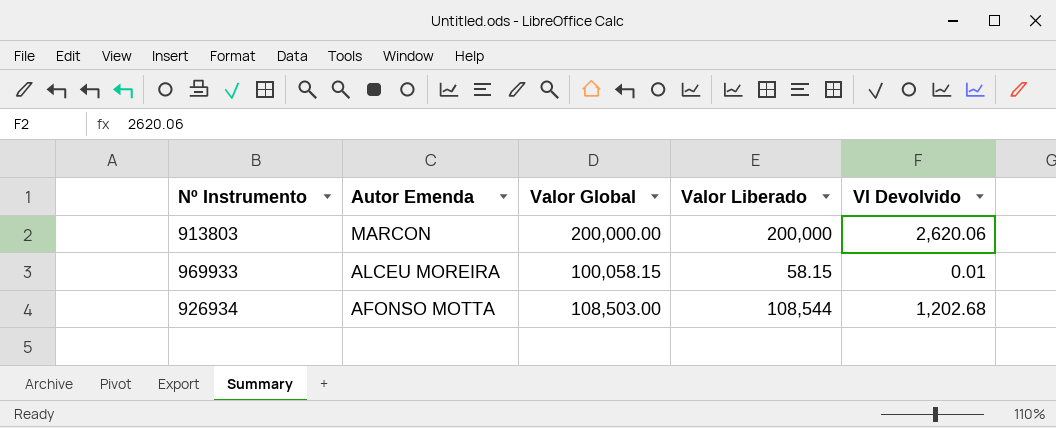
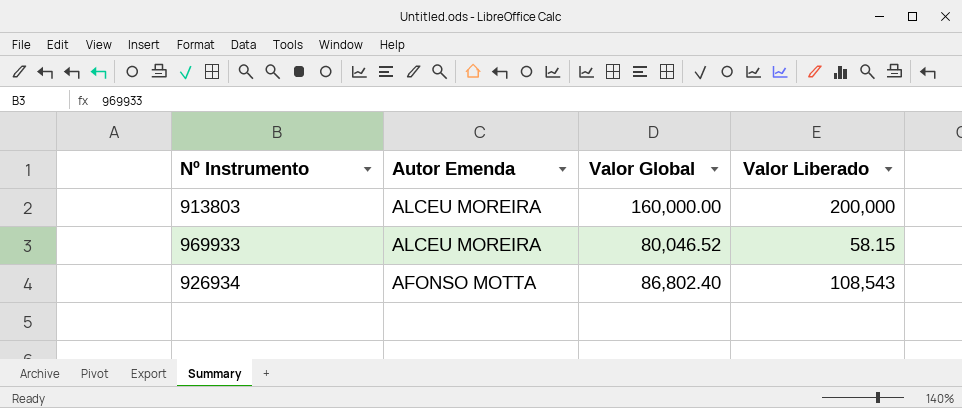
column Vl Devolvido | position: 5 -> none
913803 | Autor Emenda: MARCON -> ALCEU MOREIRA
913803 | Valor Global: 200,000.00 -> 160,000.00
969933 | Valor Global: 100,058.15 -> 80,046.52
926934 | Valor Global: 108,503.00 -> 86,802.40
926934 | Valor Liberado: 108,544 -> 108,543

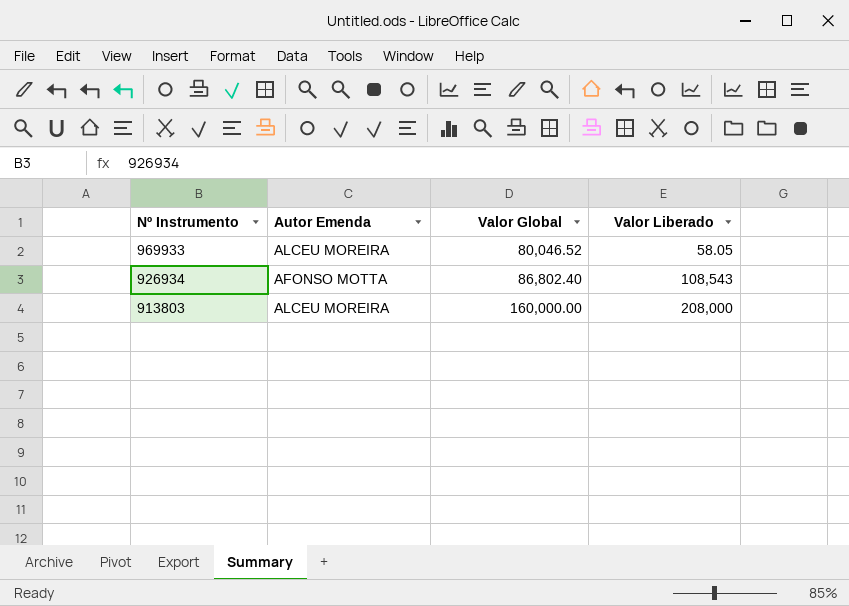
row order: Autor Emenda descending -> Nº Instrumento descending
969933 | Valor Liberado: 58.15 -> 58.05
913803 | Valor Liberado: 200,000 -> 208,000

